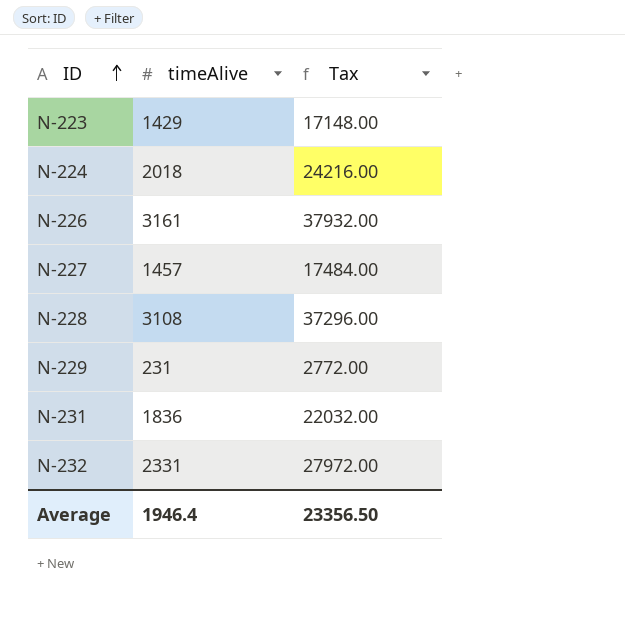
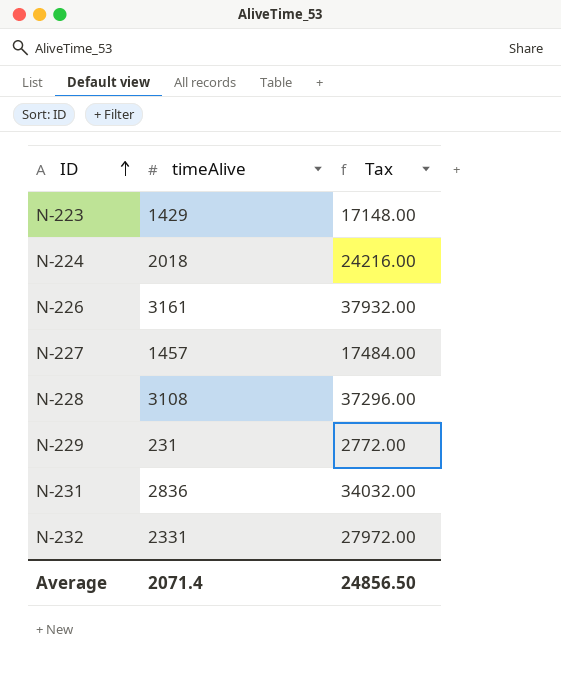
N-231 | timeAlive: 1836 -> 2836
N-231 | Tax: 22032.00 -> 34032.00
Average | timeAlive: 1946.4 -> 2071.4
Average | Tax: 23356.50 -> 24856.50

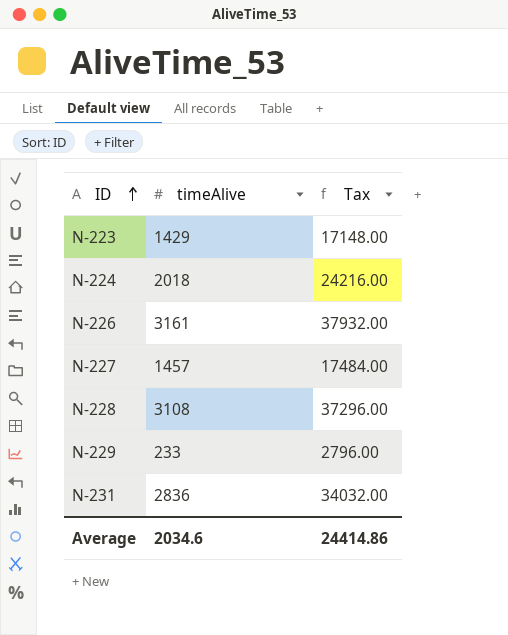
row N-232: 2331 | 27972.00 -> none
N-229 | timeAlive: 231 -> 233
N-229 | Tax: 2772.00 -> 2796.00
Average | timeAlive: 2071.4 -> 2034.6
Average | Tax: 24856.50 -> 24414.86

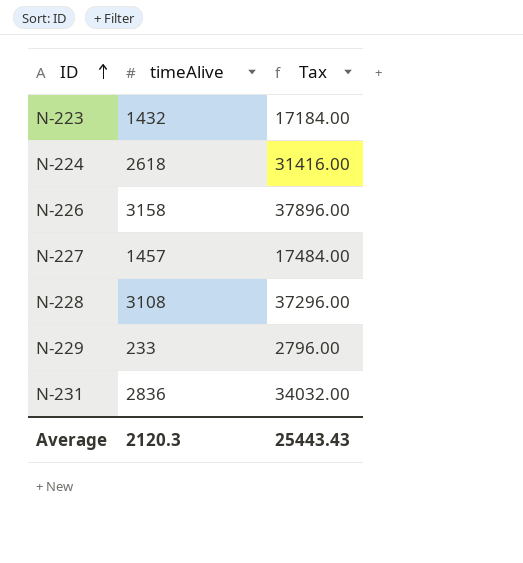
N-223 | timeAlive: 1429 -> 1432
N-223 | Tax: 17148.00 -> 17184.00
N-224 | timeAlive: 2018 -> 2618
N-224 | Tax: 24216.00 -> 31416.00
N-226 | timeAlive: 3161 -> 3158
N-226 | Tax: 37932.00 -> 37896.00
Average | timeAlive: 2034.6 -> 2120.3
Average | Tax: 24414.86 -> 25443.43

